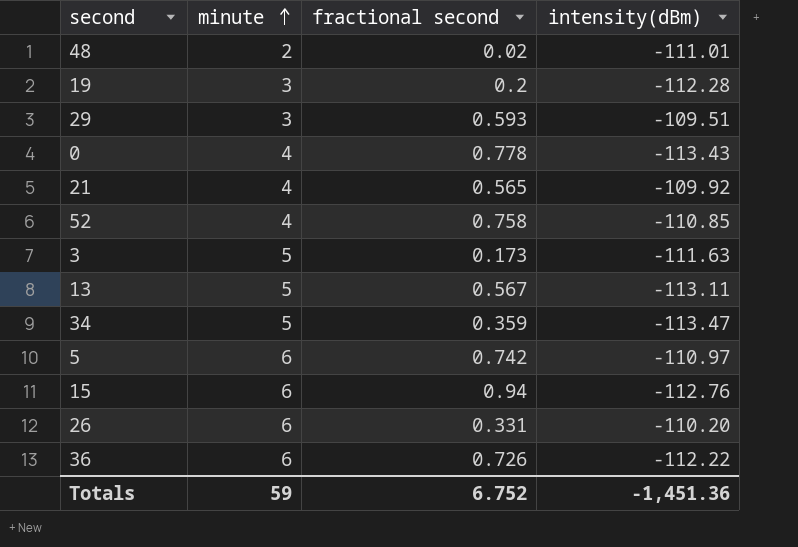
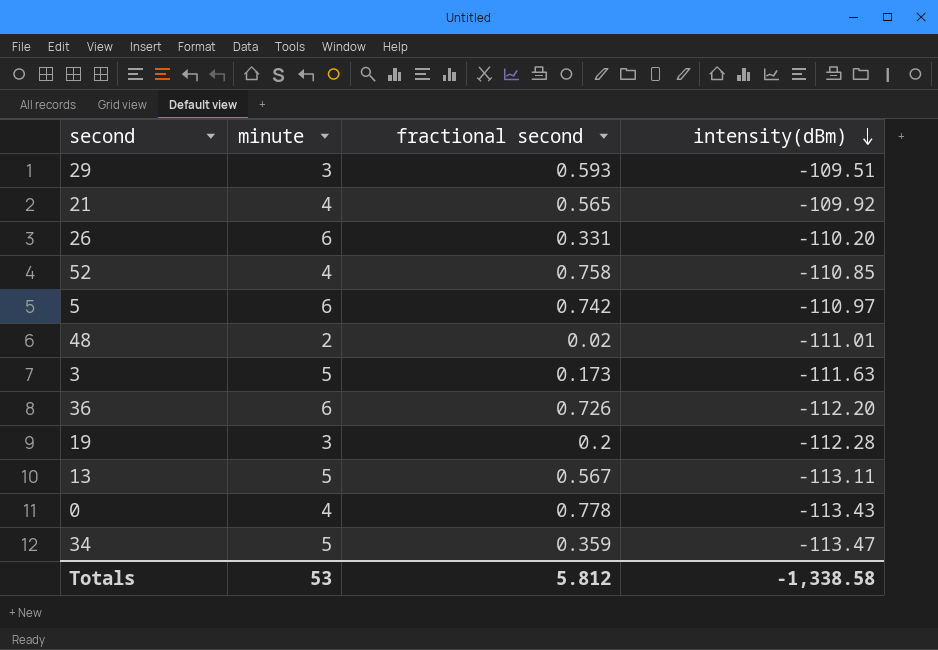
row order: minute ascending -> intensity(dBm) descending
row 15: 6 | 0.94 | -112.76 -> none
36 | intensity(dBm): -112.22 -> -112.20
Totals | minute: 59 -> 53
Totals | fractional second: 6.752 -> 5.812
Totals | intensity(dBm): -1,451.36 -> -1,338.58

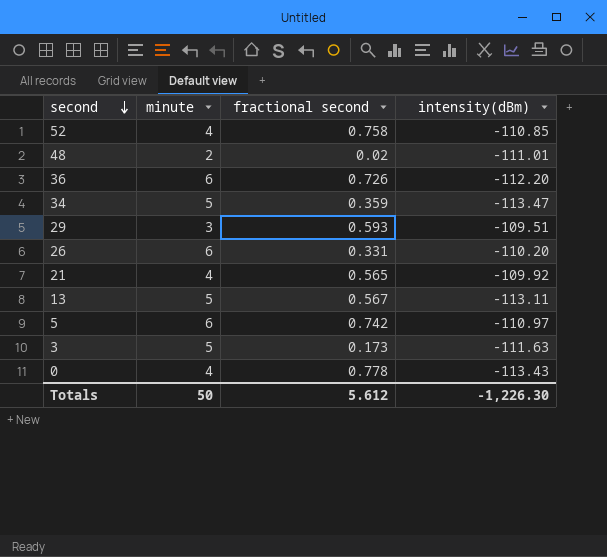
row order: intensity(dBm) descending -> second descending
row 19: 3 | 0.2 | -112.28 -> none
Totals | minute: 53 -> 50
Totals | fractional second: 5.812 -> 5.612
Totals | intensity(dBm): -1,338.58 -> -1,226.30

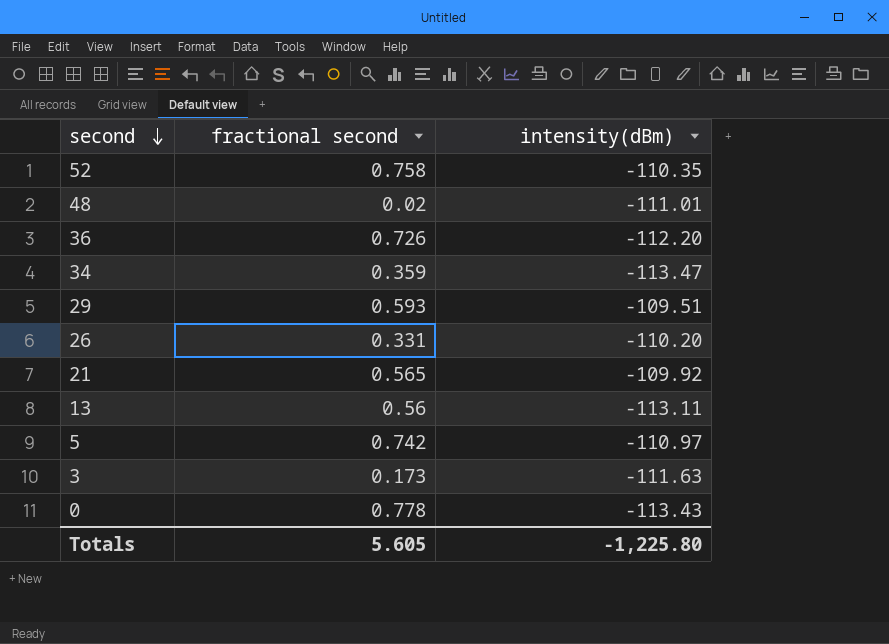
column minute | position: 2 -> none
52 | intensity(dBm): -110.85 -> -110.35
13 | fractional second: 0.567 -> 0.56
Totals | fractional second: 5.612 -> 5.605
Totals | intensity(dBm): -1,226.30 -> -1,225.80

